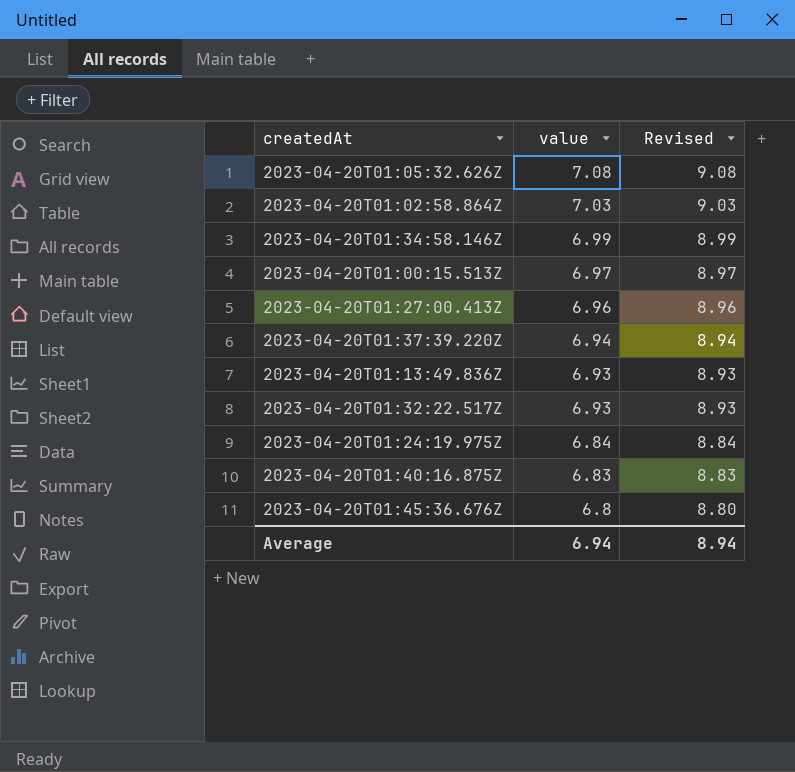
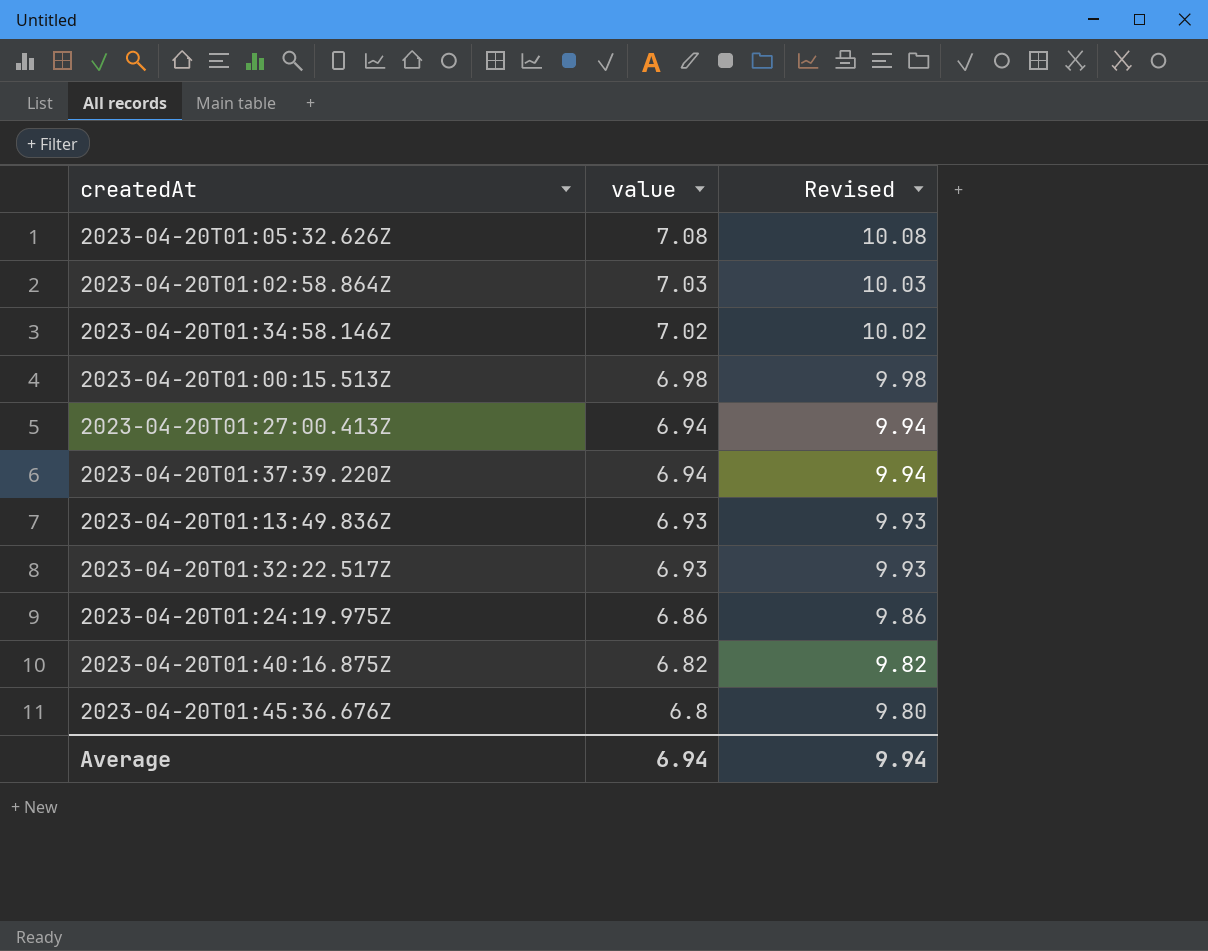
column Revised | formula: [value] + 2 -> [value] + 3
2023-04-20T01:34:58.146Z | value: 6.99 -> 7.02
2023-04-20T01:00:15.513Z | value: 6.97 -> 6.98
2023-04-20T01:27:00.413Z | value: 6.96 -> 6.94
2023-04-20T01:24:19.975Z | value: 6.84 -> 6.86
2023-04-20T01:40:16.875Z | value: 6.83 -> 6.82
Average | Revised: 8.94 -> 9.94

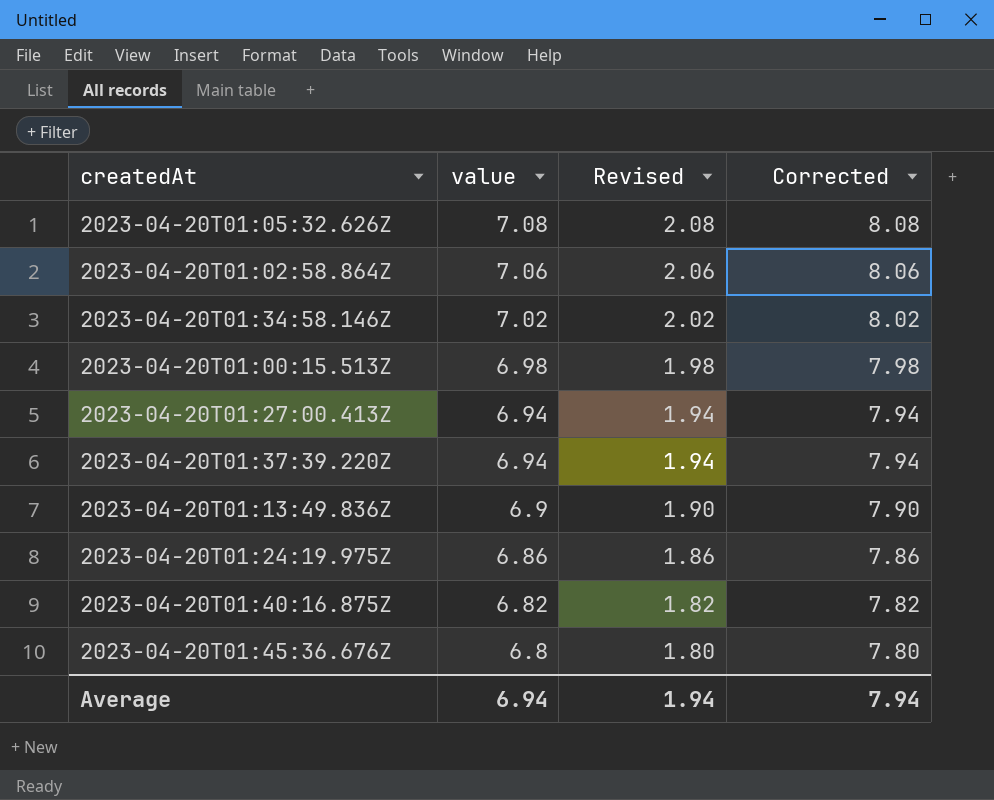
column Revised | formula: [value] + 3 -> [value] - 5
column Corrected | formula: none -> [value] + 1
row 2023-04-20T01:32:22.517Z: 6.93 | 9.93 -> none
2023-04-20T01:02:58.864Z | value: 7.03 -> 7.06
2023-04-20T01:13:49.836Z | value: 6.93 -> 6.9
Average | Revised: 9.94 -> 1.94

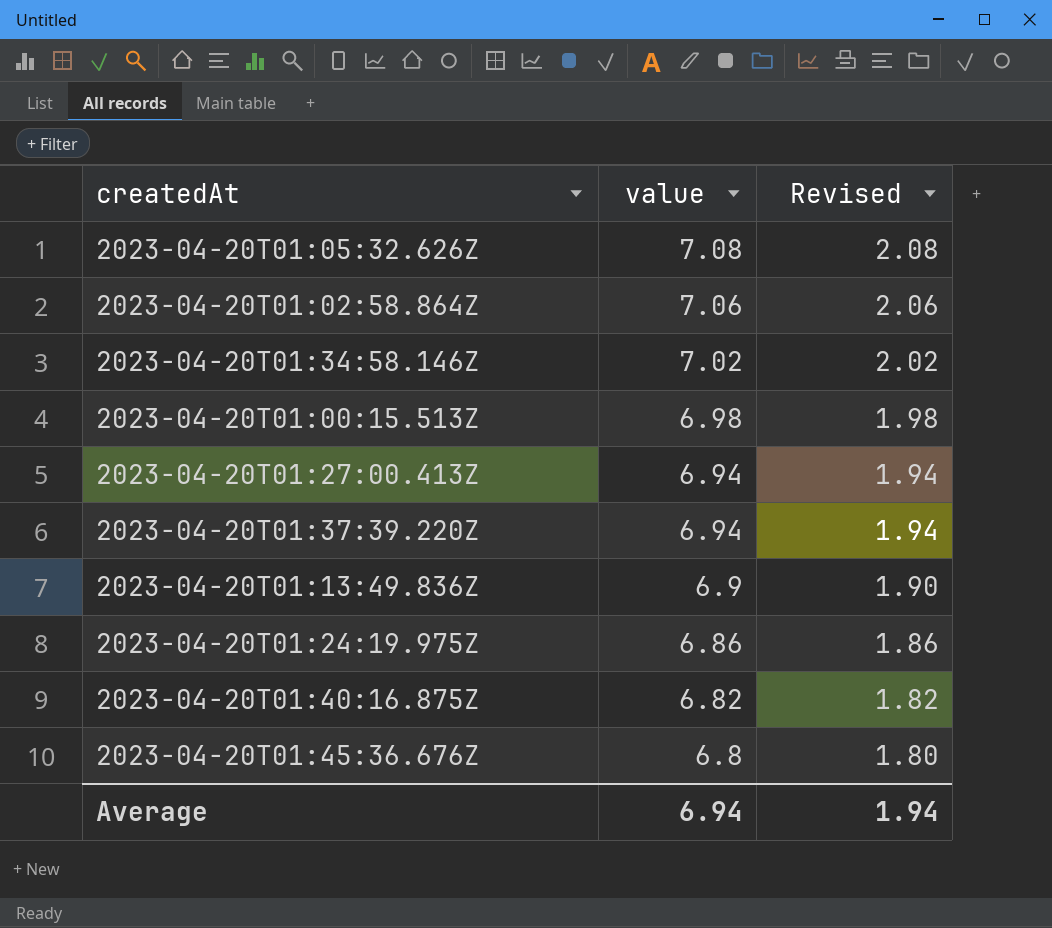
column Corrected | formula: [value] + 1 -> none

